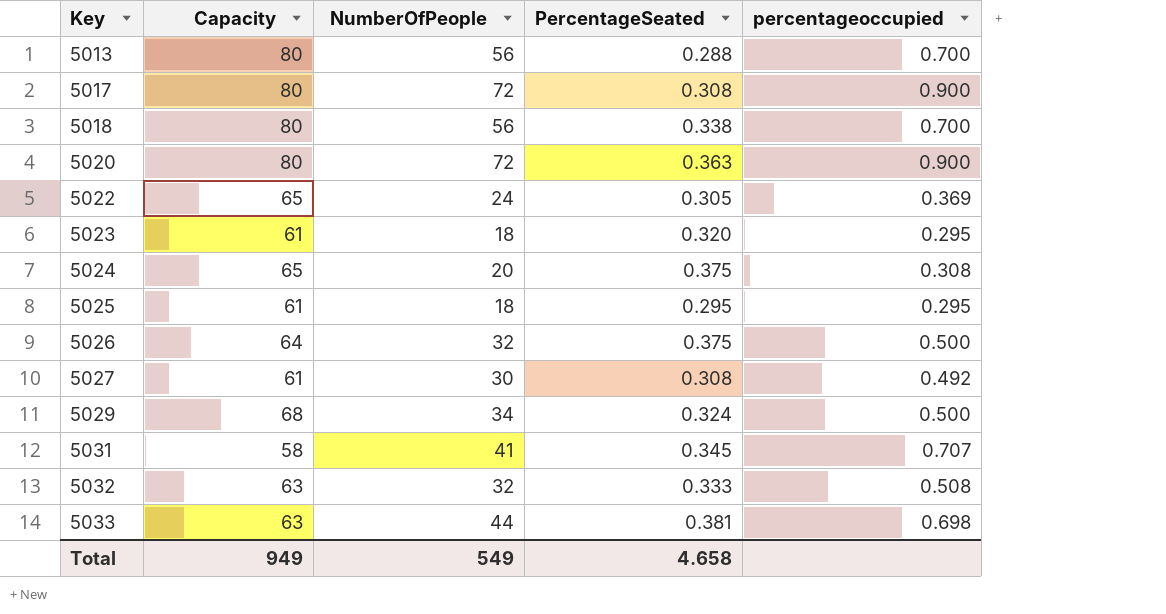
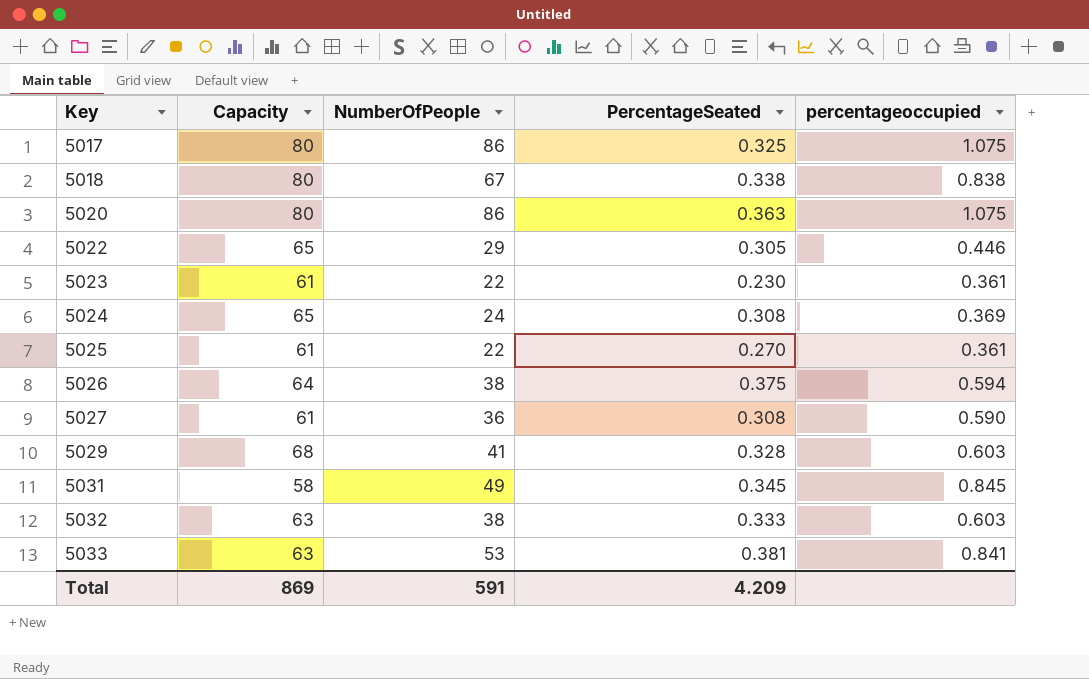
row 5013: 80 | 56 | 0.288 | 0.700 -> none
5017 | NumberOfPeople: 72 -> 86
5017 | PercentageSeated: 0.308 -> 0.325
5017 | percentageoccupied: 0.900 -> 1.075
5018 | NumberOfPeople: 56 -> 67
5018 | percentageoccupied: 0.700 -> 0.838
5020 | NumberOfPeople: 72 -> 86
5020 | percentageoccupied: 0.900 -> 1.075
5022 | NumberOfPeople: 24 -> 29
5022 | percentageoccupied: 0.369 -> 0.446
5023 | NumberOfPeople: 18 -> 22
5023 | PercentageSeated: 0.320 -> 0.230
5023 | percentageoccupied: 0.295 -> 0.361
5024 | NumberOfPeople: 20 -> 24
5024 | PercentageSeated: 0.375 -> 0.308
5024 | percentageoccupied: 0.308 -> 0.369
5025 | NumberOfPeople: 18 -> 22
5025 | PercentageSeated: 0.295 -> 0.270
5025 | percentageoccupied: 0.295 -> 0.361
5026 | NumberOfPeople: 32 -> 38
5026 | percentageoccupied: 0.500 -> 0.594
5027 | NumberOfPeople: 30 -> 36
5027 | percentageoccupied: 0.492 -> 0.590
5029 | NumberOfPeople: 34 -> 41
5029 | PercentageSeated: 0.324 -> 0.328
5029 | percentageoccupied: 0.500 -> 0.603
5031 | NumberOfPeople: 41 -> 49
5031 | percentageoccupied: 0.707 -> 0.845
5032 | NumberOfPeople: 32 -> 38
5032 | percentageoccupied: 0.508 -> 0.603
5033 | NumberOfPeople: 44 -> 53
5033 | percentageoccupied: 0.698 -> 0.841
Total | Capacity: 949 -> 869
Total | NumberOfPeople: 549 -> 591
Total | PercentageSeated: 4.658 -> 4.209

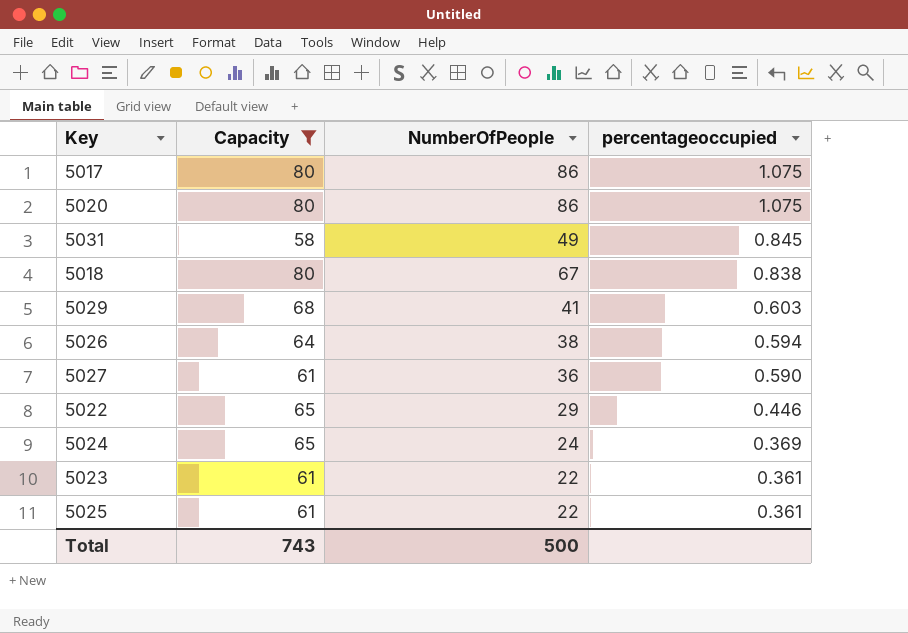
filter: none -> Capacity != 63
row order: Key ascending -> percentageoccupied descending
column PercentageSeated | position: 4 -> none
Total | Capacity: 869 -> 743
Total | NumberOfPeople: 591 -> 500

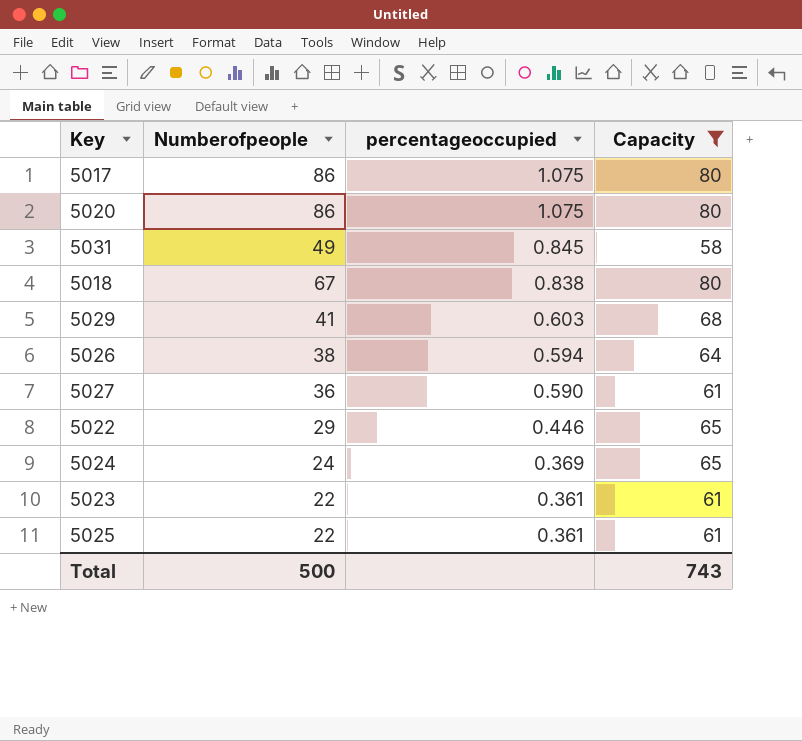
column name: NumberOfPeople -> Numberofpeople
column Capacity | position: 2 -> 4

